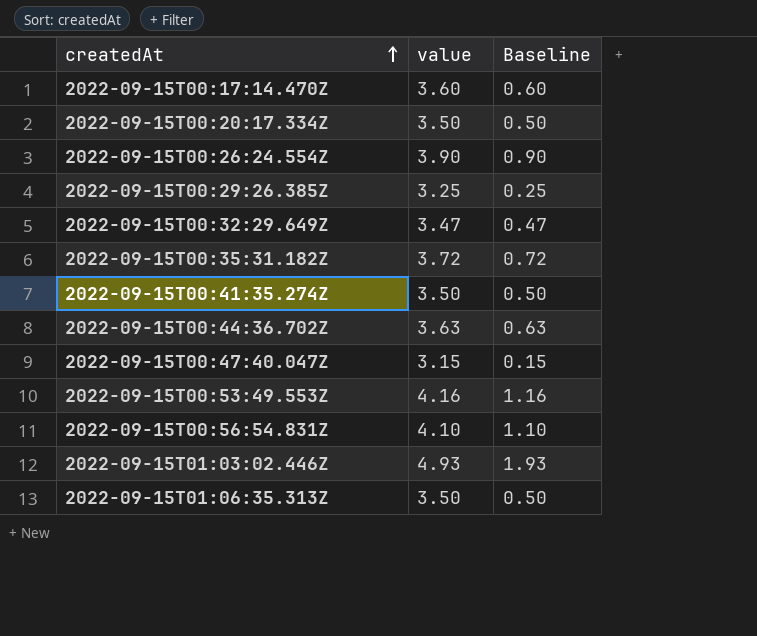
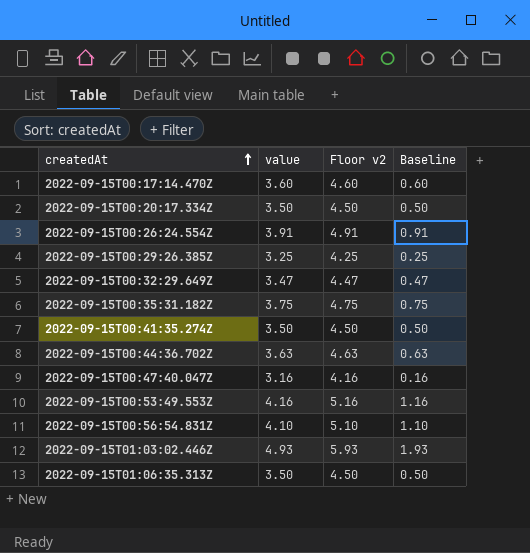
column Floor v2 | formula: none -> [value] + 1
2022-09-15T00:26:24.554Z | value: 3.90 -> 3.91
2022-09-15T00:26:24.554Z | Baseline: 0.90 -> 0.91
2022-09-15T00:35:31.182Z | value: 3.72 -> 3.75
2022-09-15T00:35:31.182Z | Baseline: 0.72 -> 0.75
2022-09-15T00:47:40.047Z | value: 3.15 -> 3.16
2022-09-15T00:47:40.047Z | Baseline: 0.15 -> 0.16

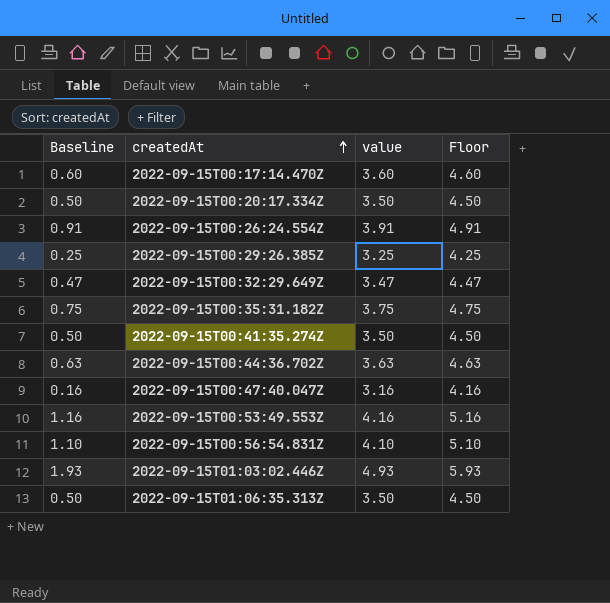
column Baseline | position: 4 -> 1
column name: Floor v2 -> Floor

